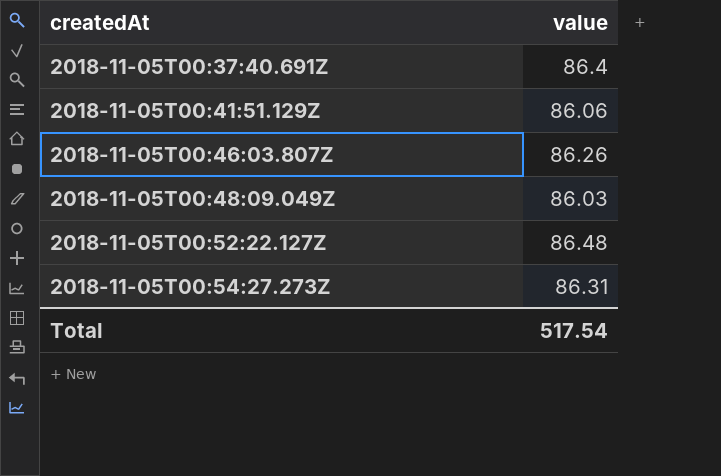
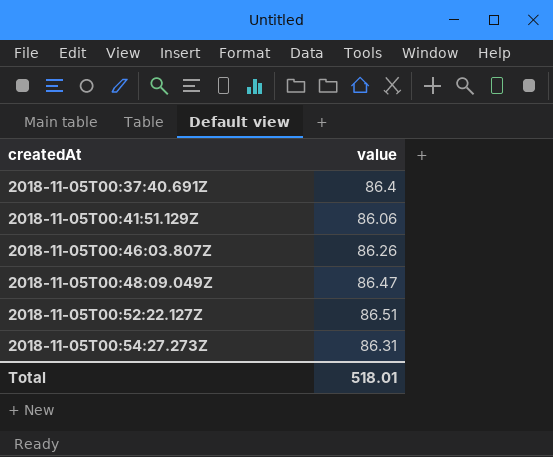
2018-11-05T00:48:09.049Z | value: 86.03 -> 86.47
2018-11-05T00:52:22.127Z | value: 86.48 -> 86.51
Total | value: 517.54 -> 518.01

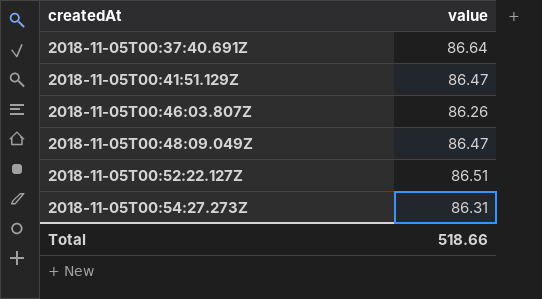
2018-11-05T00:37:40.691Z | value: 86.4 -> 86.64
2018-11-05T00:41:51.129Z | value: 86.06 -> 86.47
Total | value: 518.01 -> 518.66

